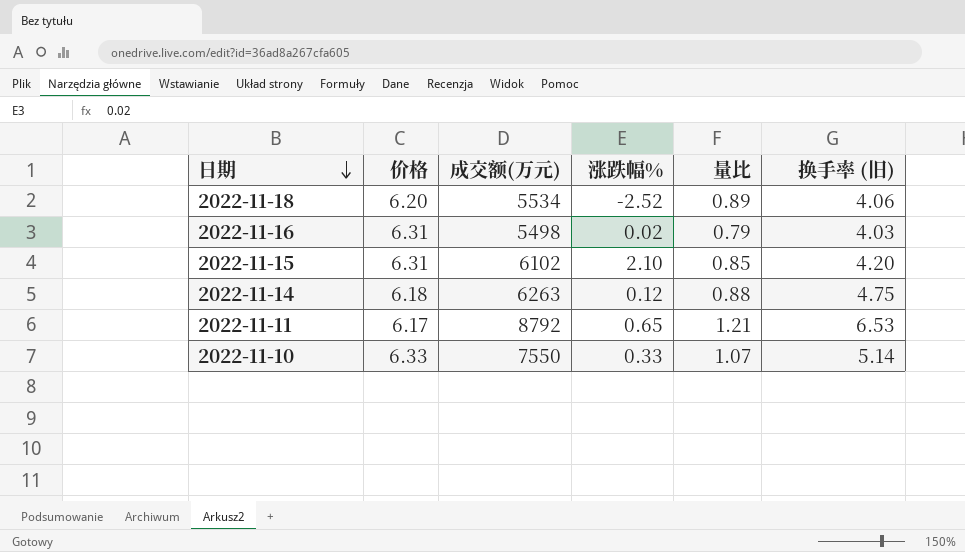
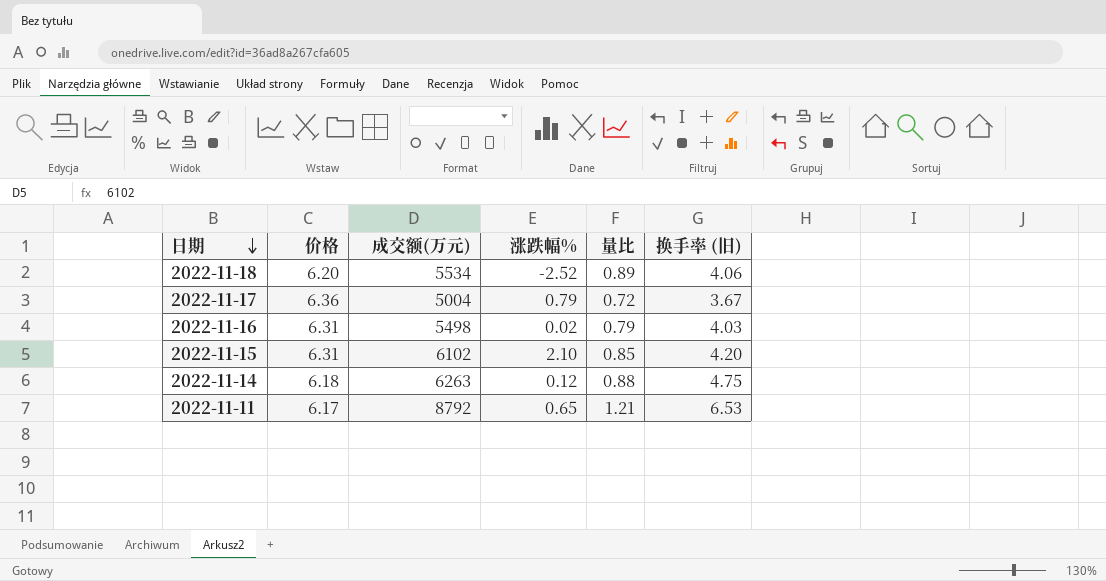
row 2022-11-10: 6.33 | 7550 | 0.33 | 1.07 | 5.14 -> none
row 2022-11-17: none -> 6.36 | 5004 | 0.79 | 0.72 | 3.67

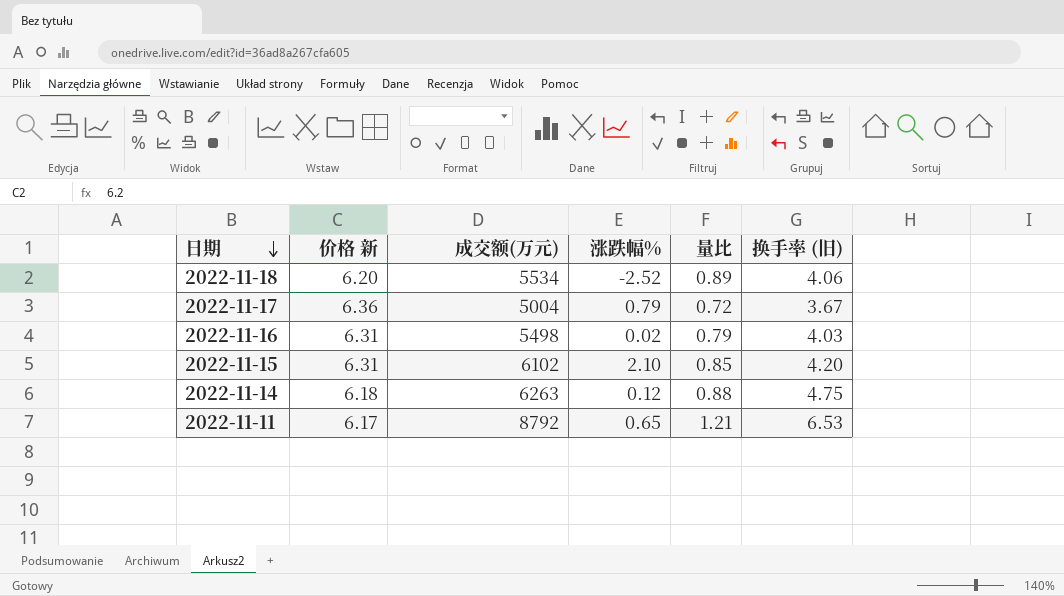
column name: 价格 -> 价格 新

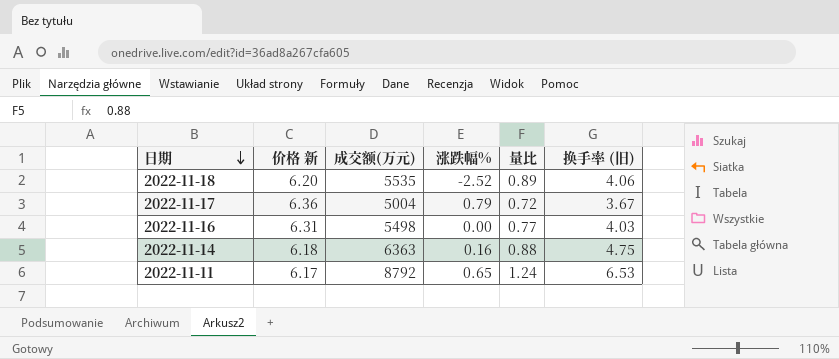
row 2022-11-15: 6.31 | 6102 | 2.10 | 0.85 | 4.20 -> none
2022-11-18 | 成交额(万元): 5534 -> 5535
2022-11-16 | 涨跌幅%: 0.02 -> 0.00
2022-11-16 | 量比: 0.79 -> 0.77
2022-11-14 | 成交额(万元): 6263 -> 6363
2022-11-14 | 涨跌幅%: 0.12 -> 0.16
2022-11-11 | 量比: 1.21 -> 1.24

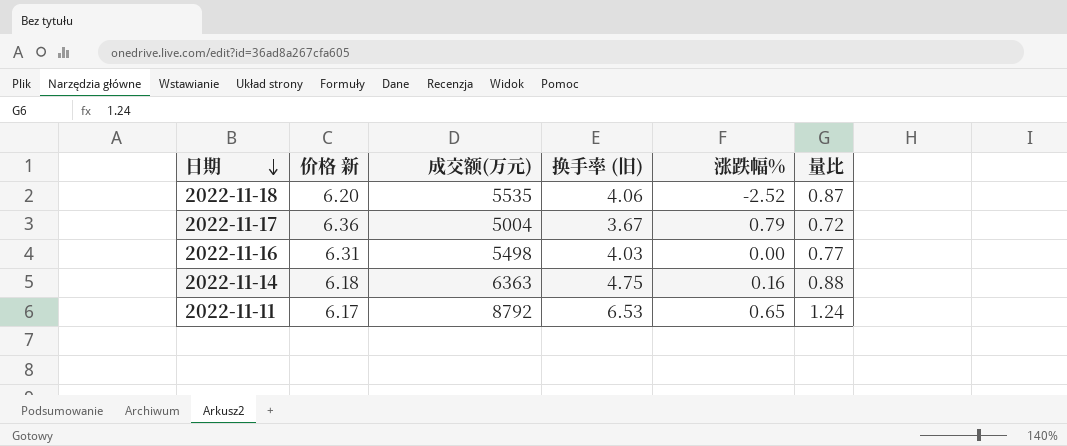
column 换手率 (旧) | position: 6 -> 4
2022-11-18 | 量比: 0.89 -> 0.87

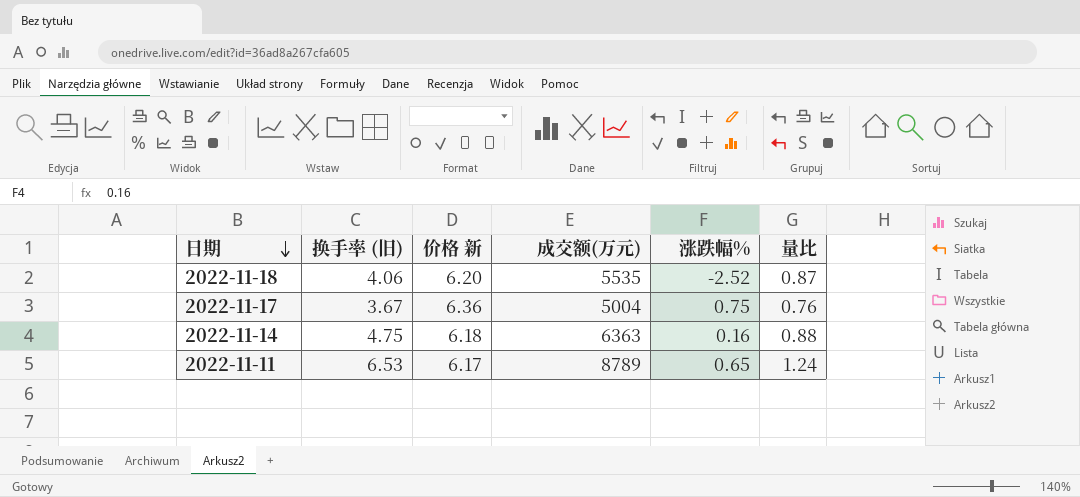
column 换手率 (旧) | position: 4 -> 2
row 2022-11-16: 6.31 | 5498 | 4.03 | 0.00 | 0.77 -> none
2022-11-17 | 涨跌幅%: 0.79 -> 0.75
2022-11-17 | 量比: 0.72 -> 0.76
2022-11-11 | 成交额(万元): 8792 -> 8789

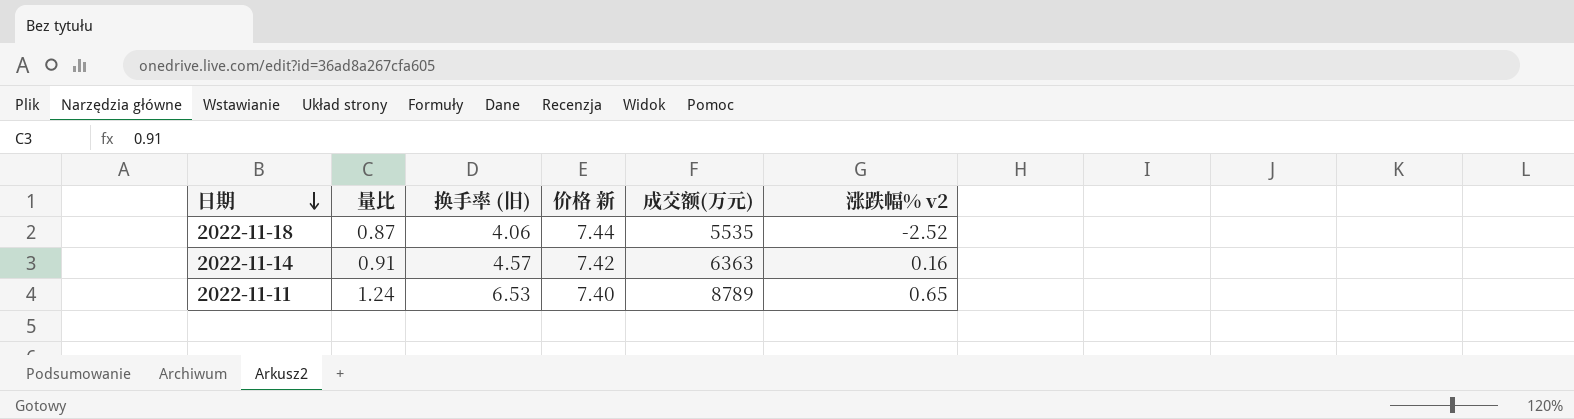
column 量比 | position: 6 -> 2
column name: 涨跌幅% -> 涨跌幅% v2
row 2022-11-17: 3.67 | 6.36 | 5004 | 0.75 | 0.76 -> none
2022-11-18 | 价格 新: 6.20 -> 7.44
2022-11-14 | 量比: 0.88 -> 0.91
2022-11-14 | 换手率 (旧): 4.75 -> 4.57
2022-11-14 | 价格 新: 6.18 -> 7.42
2022-11-11 | 价格 新: 6.17 -> 7.40

